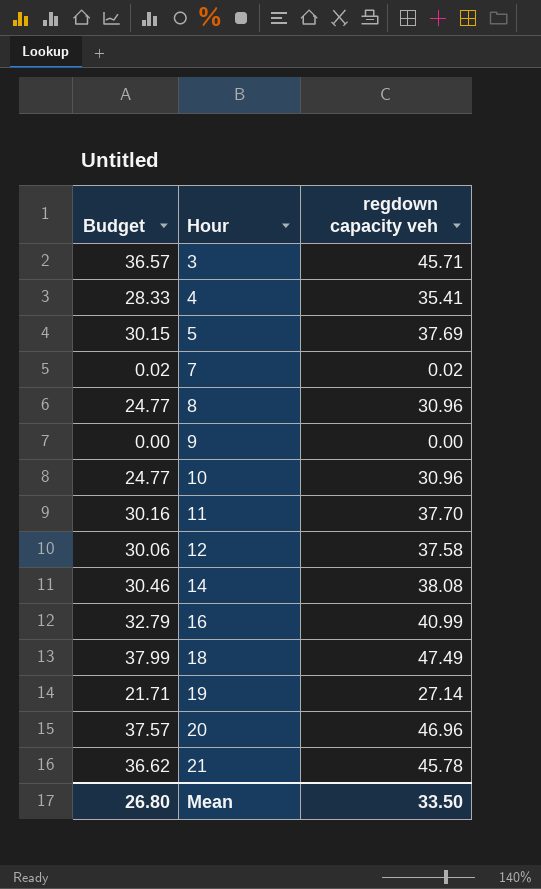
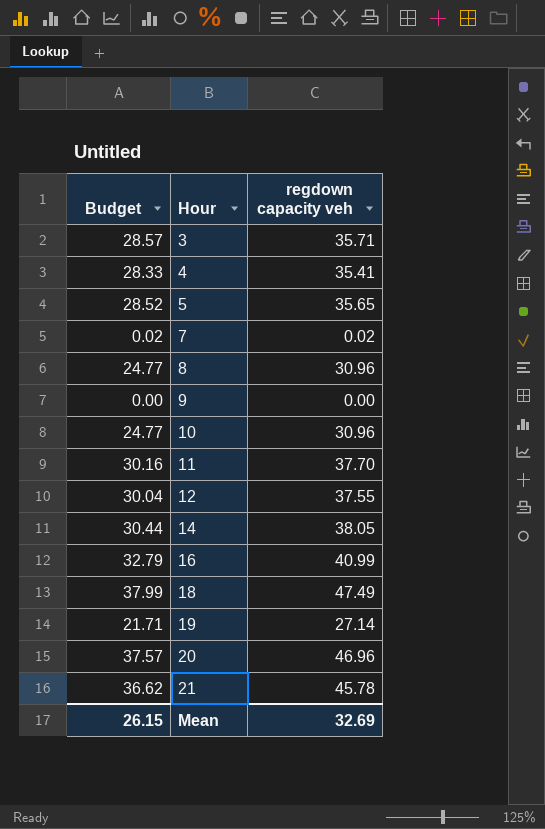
3 | Budget: 36.57 -> 28.57
3 | regdown capacity veh: 45.71 -> 35.71
5 | Budget: 30.15 -> 28.52
5 | regdown capacity veh: 37.69 -> 35.65
12 | Budget: 30.06 -> 30.04
12 | regdown capacity veh: 37.58 -> 37.55
14 | Budget: 30.46 -> 30.44
14 | regdown capacity veh: 38.08 -> 38.05
Mean | Budget: 26.80 -> 26.15
Mean | regdown capacity veh: 33.50 -> 32.69

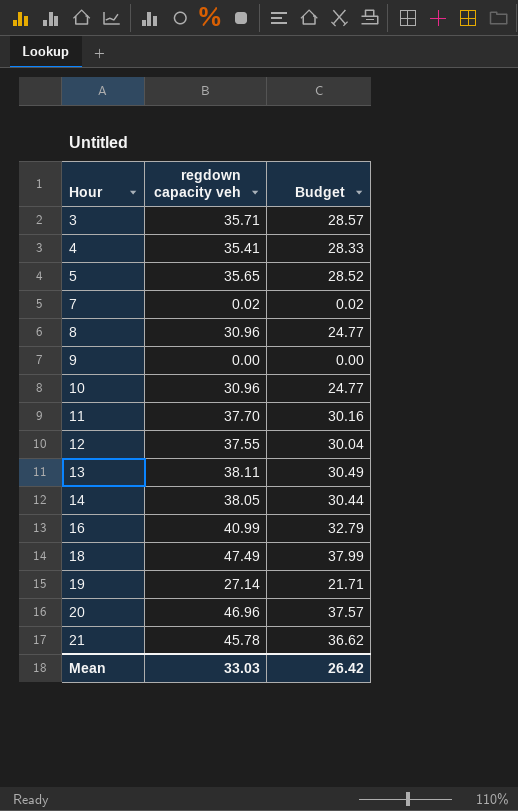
column Budget | position: 1 -> 3
row 13: none -> 38.11 | 30.49
Mean | regdown capacity veh: 32.69 -> 33.03
Mean | Budget: 26.15 -> 26.42

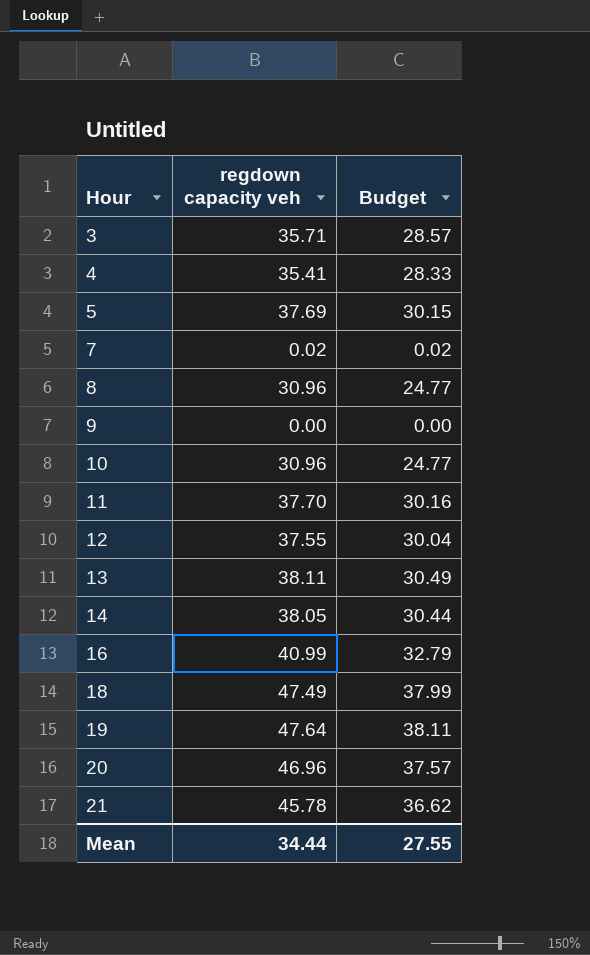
5 | regdown capacity veh: 35.65 -> 37.69
5 | Budget: 28.52 -> 30.15
19 | regdown capacity veh: 27.14 -> 47.64
19 | Budget: 21.71 -> 38.11
Mean | regdown capacity veh: 33.03 -> 34.44
Mean | Budget: 26.42 -> 27.55

